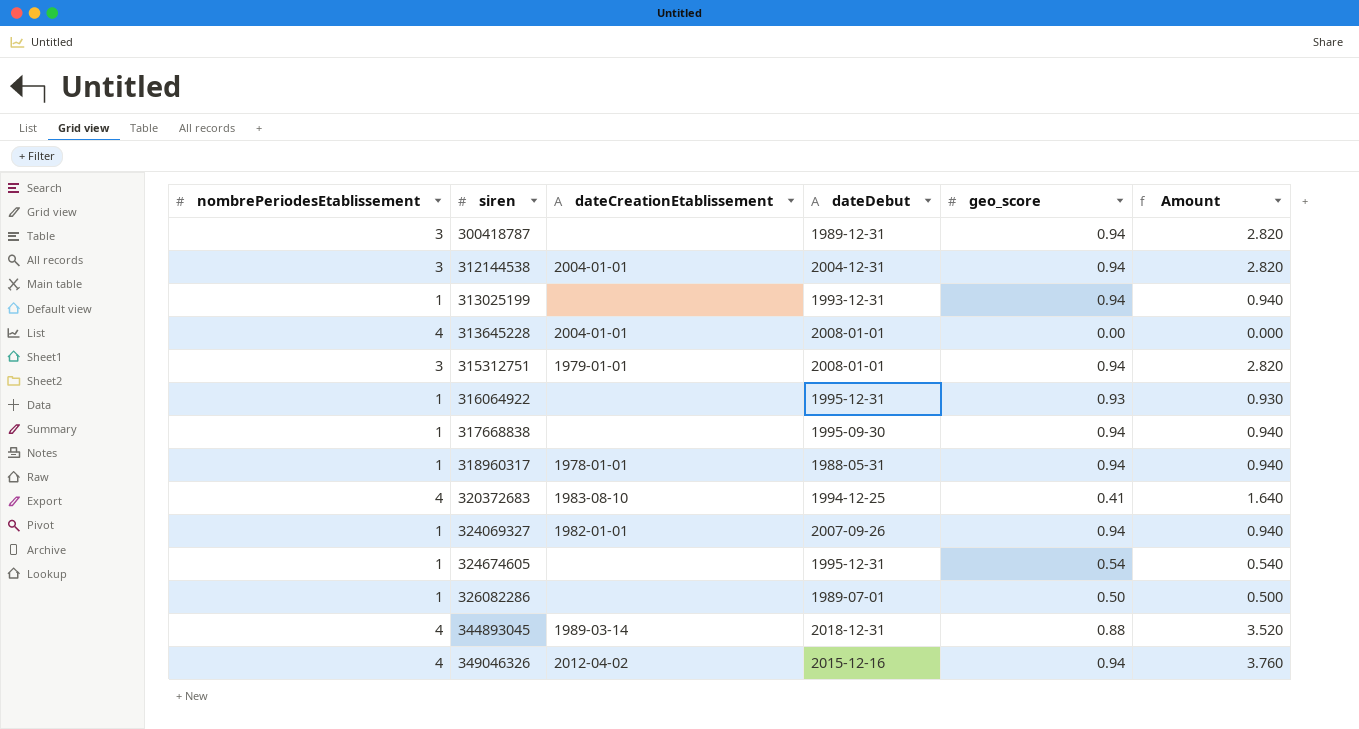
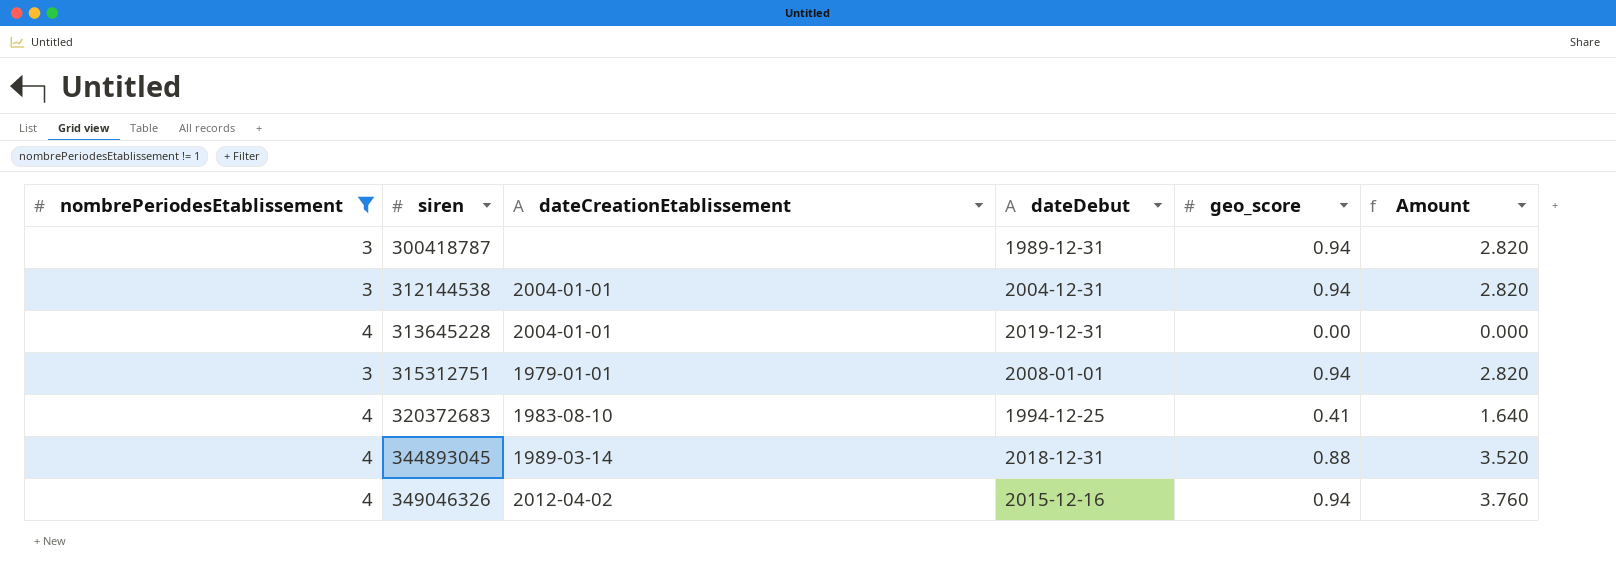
filter: none -> nombrePeriodesEtablissement != 1
313645228 | dateDebut: 2008-01-01 -> 2019-12-31

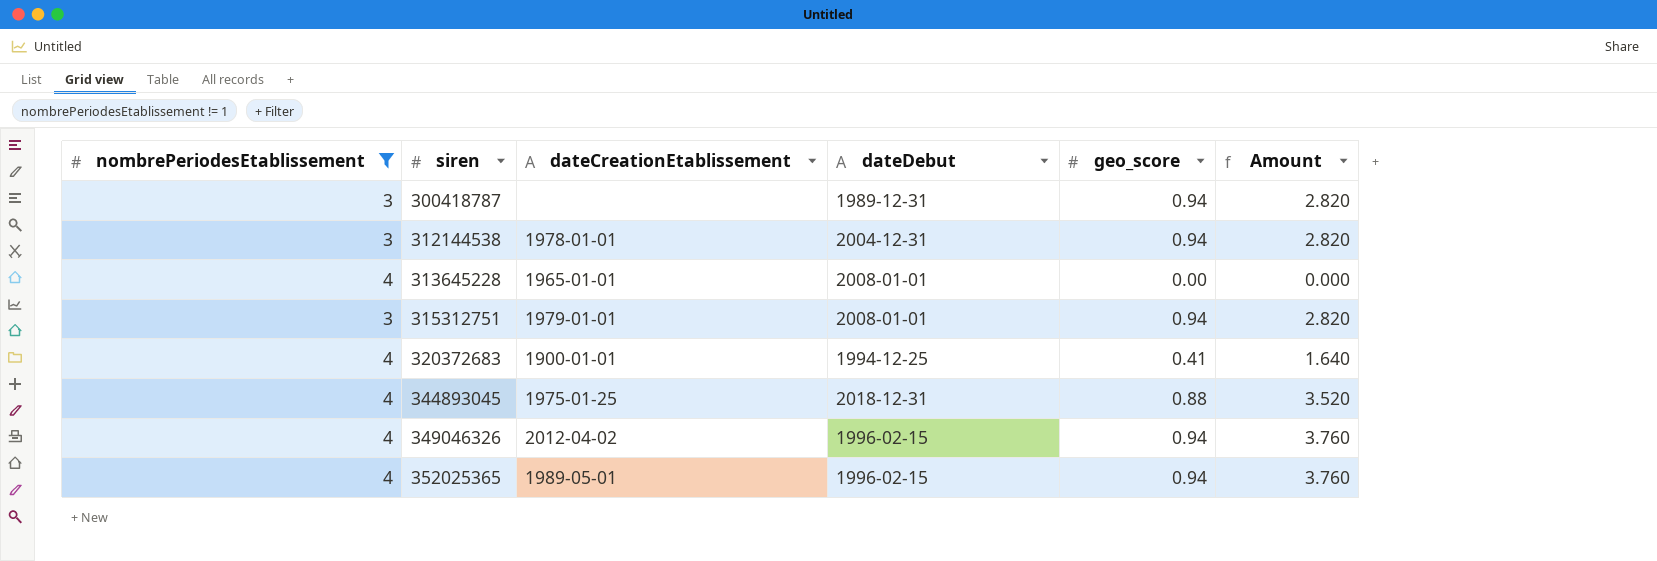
312144538 | dateCreationEtablissement: 2004-01-01 -> 1978-01-01
313645228 | dateCreationEtablissement: 2004-01-01 -> 1965-01-01
313645228 | dateDebut: 2019-12-31 -> 2008-01-01
320372683 | dateCreationEtablissement: 1983-08-10 -> 1900-01-01
344893045 | dateCreationEtablissement: 1989-03-14 -> 1975-01-25
349046326 | dateDebut: 2015-12-16 -> 1996-02-15
row 352025365: none -> 4 | 1989-05-01 | 1996-02-15 | 0.94 | 3.760

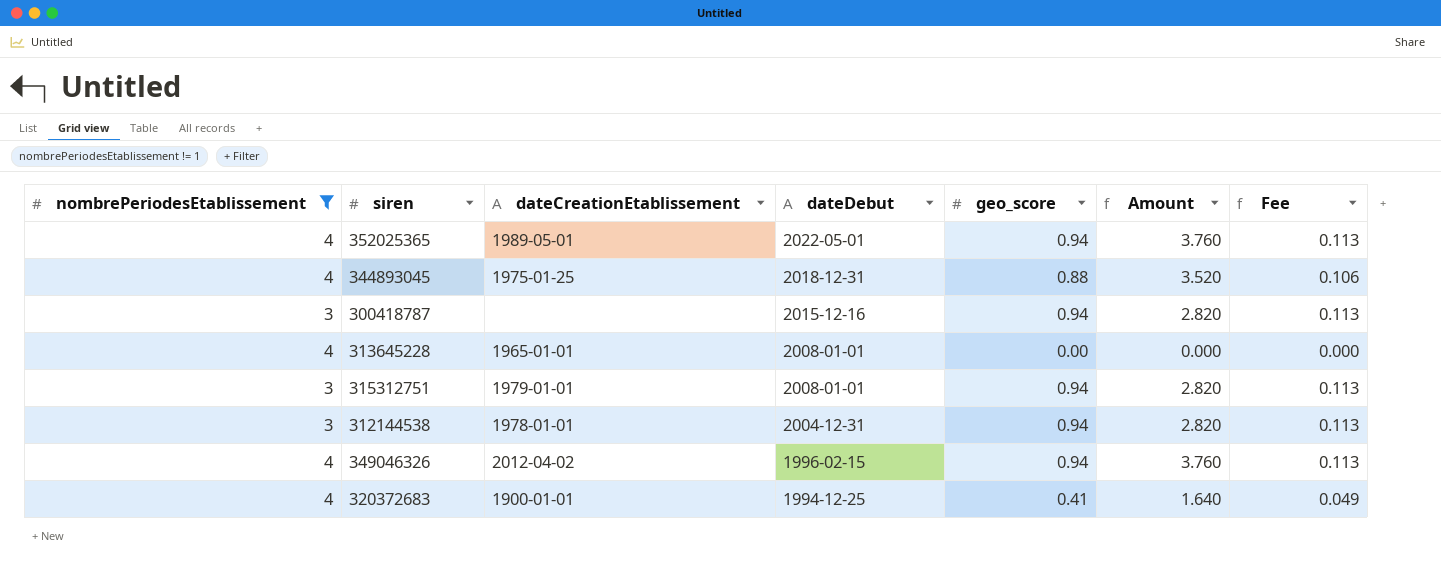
row order: siren ascending -> dateDebut descending
column Fee | formula: none -> [geo_score] * 0.12
352025365 | dateDebut: 1996-02-15 -> 2022-05-01
300418787 | dateDebut: 1989-12-31 -> 2015-12-16

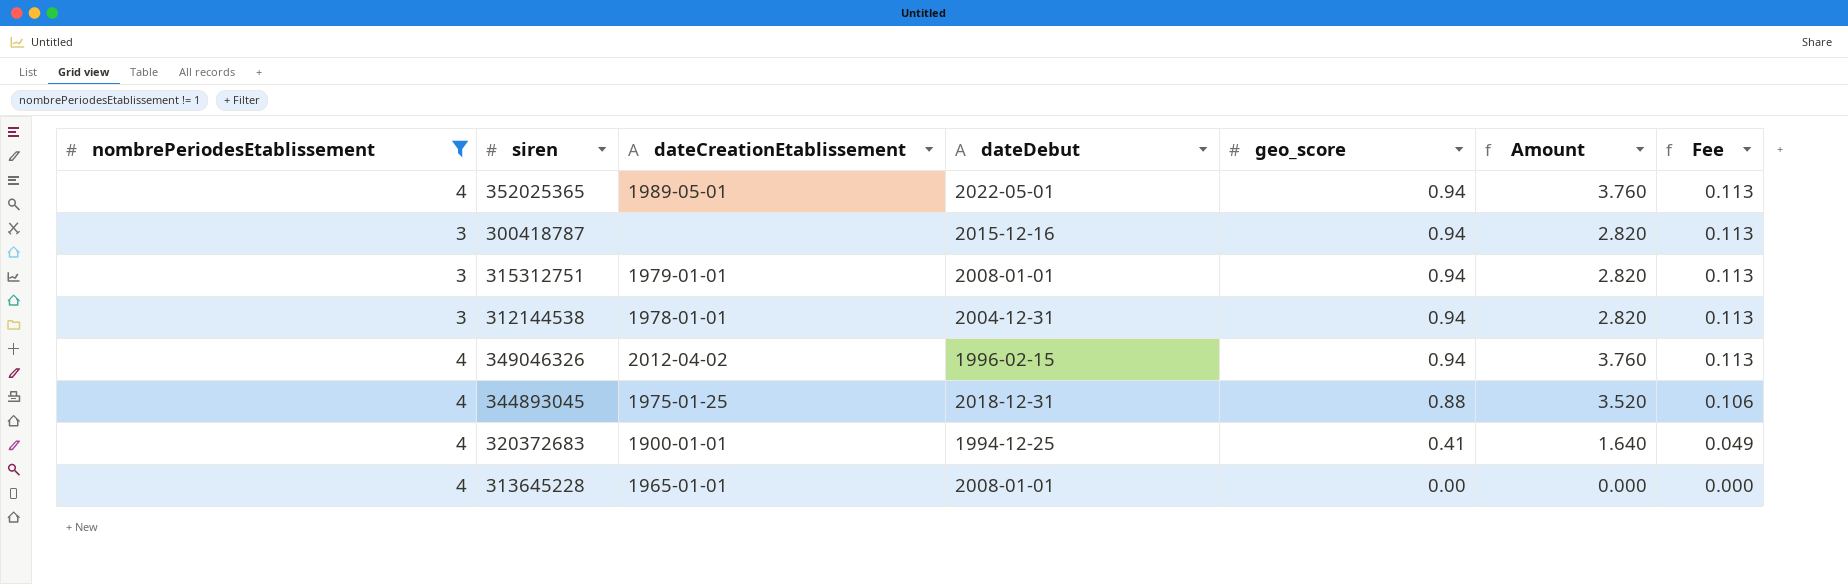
row order: dateDebut descending -> geo_score descending

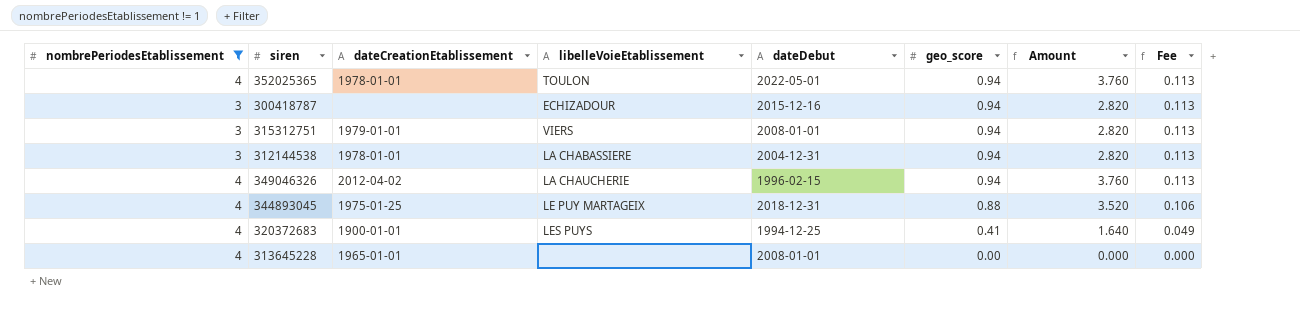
column libelleVoieEtablissement | position: none -> 4
352025365 | dateCreationEtablissement: 1989-05-01 -> 1978-01-01

